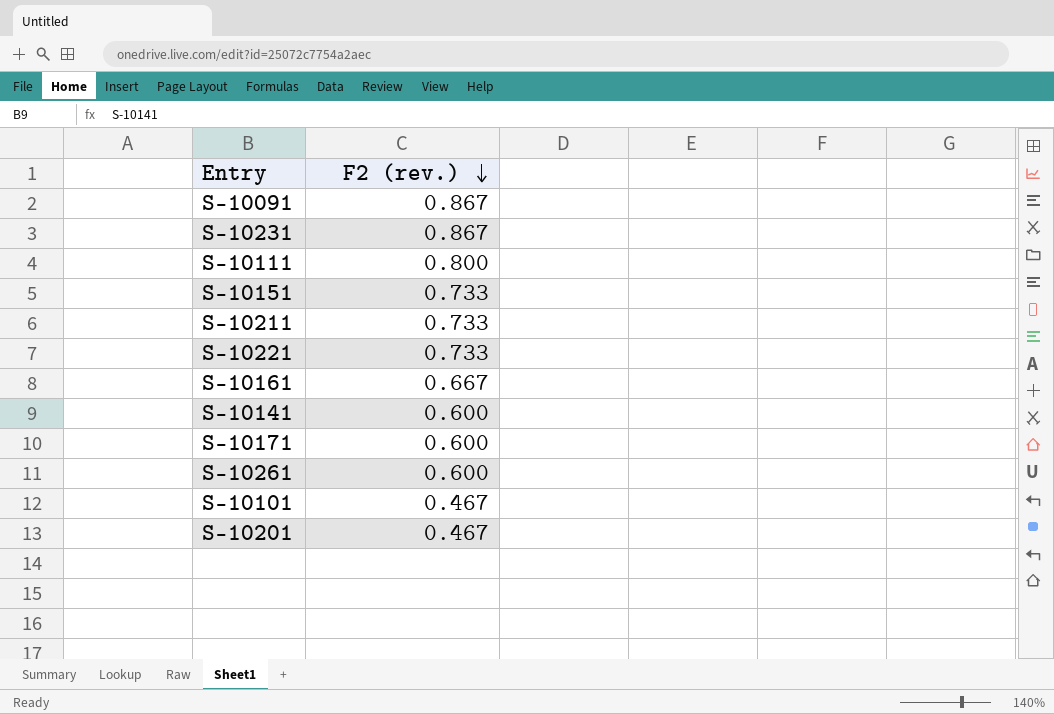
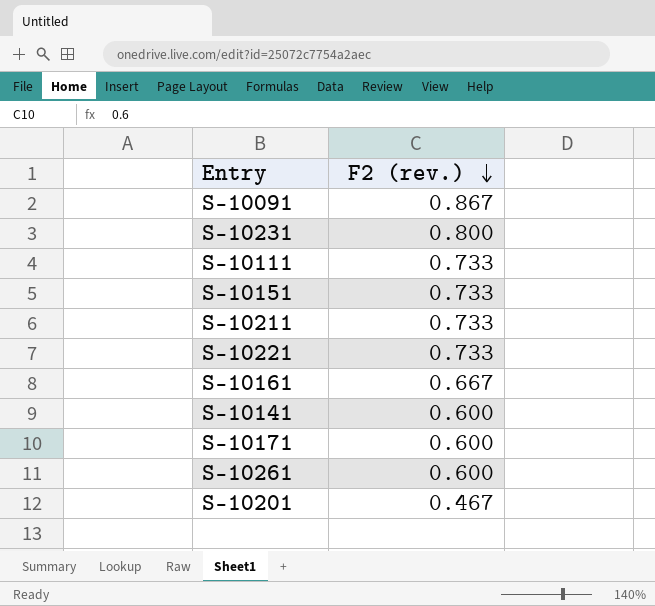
row S-10101: 0.467 -> none
S-10231 | F2 (rev.): 0.867 -> 0.800
S-10111 | F2 (rev.): 0.800 -> 0.733

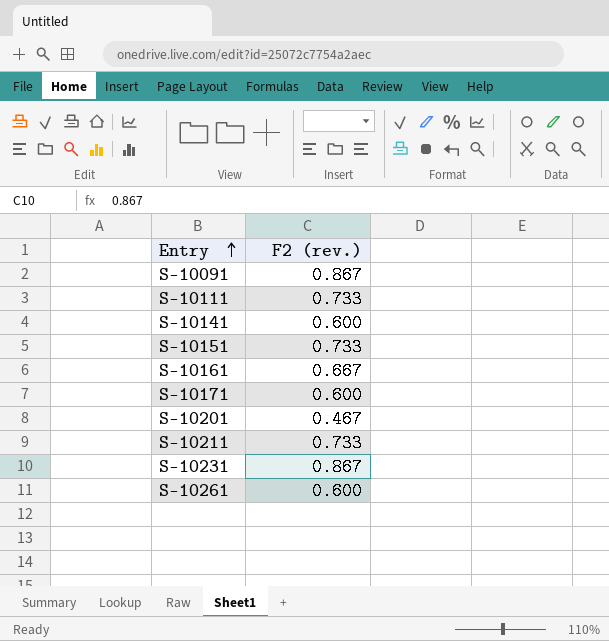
row order: F2 (rev.) descending -> Entry ascending
row S-10221: 0.733 -> none
S-10231 | F2 (rev.): 0.800 -> 0.867

